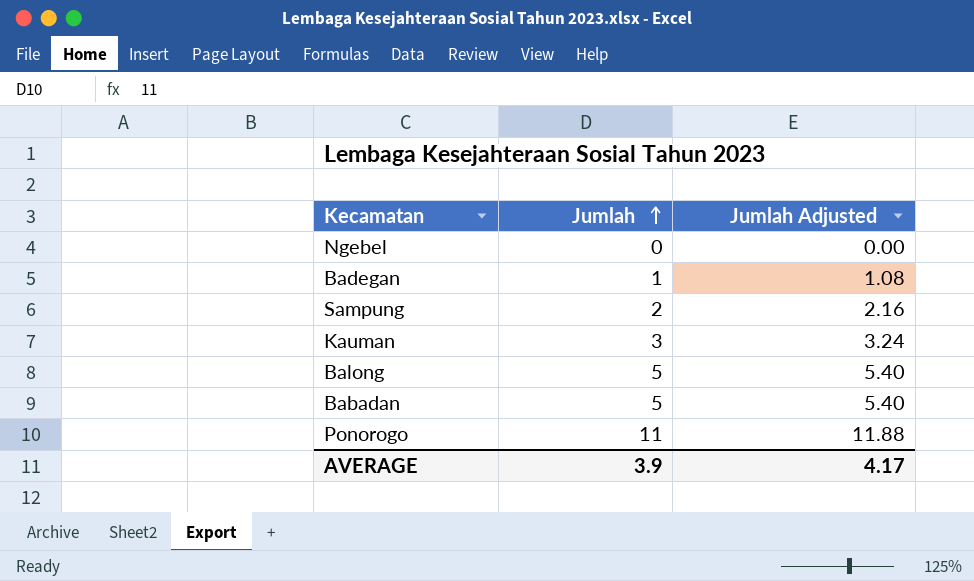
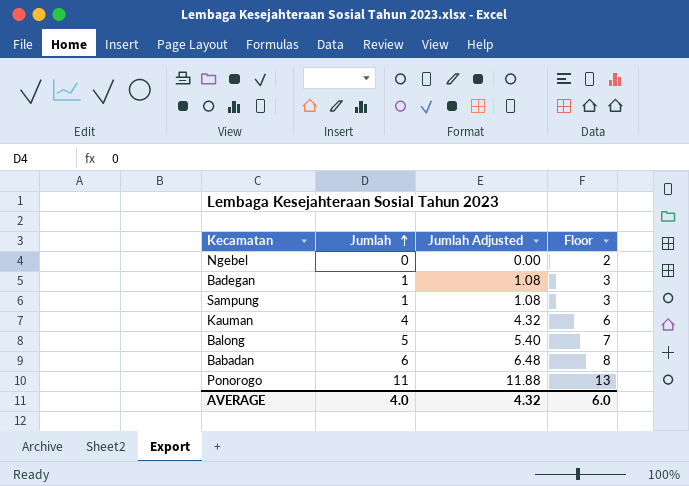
column Floor | formula: none -> [Jumlah] + 2
Sampung | Jumlah: 2 -> 1
Sampung | Jumlah Adjusted: 2.16 -> 1.08
Kauman | Jumlah: 3 -> 4
Kauman | Jumlah Adjusted: 3.24 -> 4.32
Babadan | Jumlah: 5 -> 6
Babadan | Jumlah Adjusted: 5.40 -> 6.48
AVERAGE | Jumlah: 3.9 -> 4.0
AVERAGE | Jumlah Adjusted: 4.17 -> 4.32

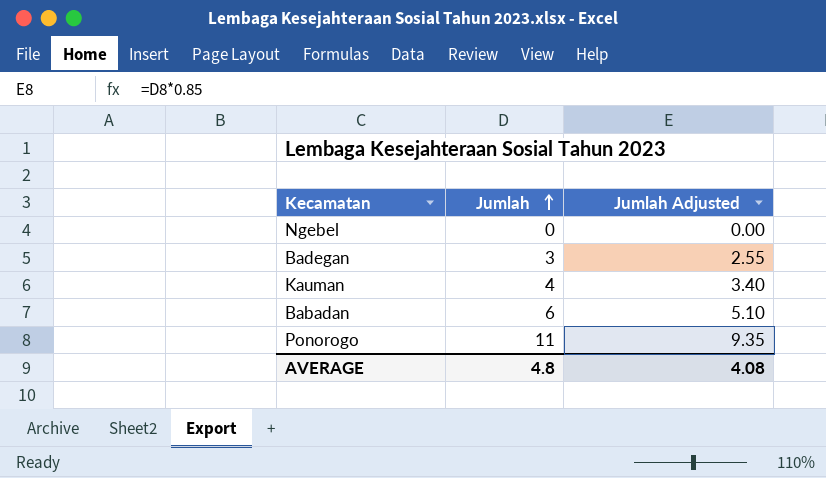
column Floor | formula: [Jumlah] + 2 -> none
column Jumlah Adjusted | formula: [Jumlah] * 1.08 -> [Jumlah] * 0.85
row Sampung: 1 | 1.08 | 3 -> none
row Balong: 5 | 5.40 | 7 -> none
Badegan | Jumlah: 1 -> 3
AVERAGE | Jumlah: 4.0 -> 4.8
AVERAGE | Jumlah Adjusted: 4.32 -> 4.08

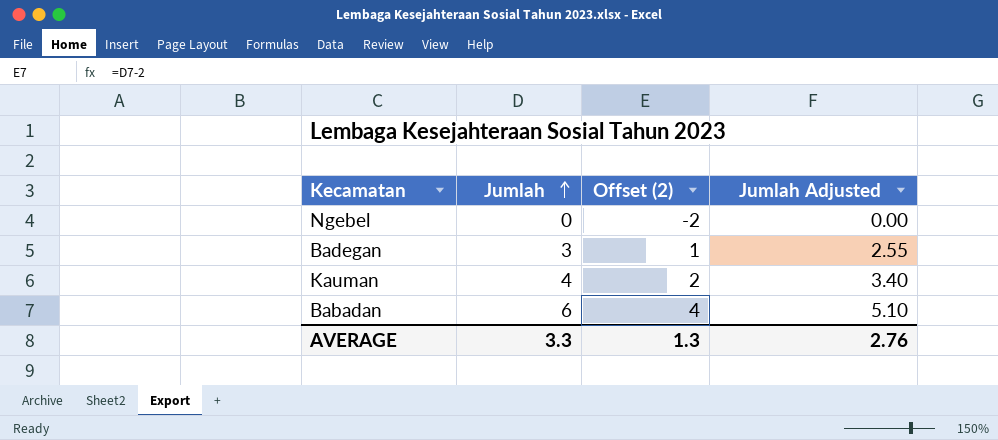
column Offset (2) | formula: none -> [Jumlah] - 2
row Ponorogo: 11 | 9.35 -> none
AVERAGE | Jumlah: 4.8 -> 3.3
AVERAGE | Jumlah Adjusted: 4.08 -> 2.76

